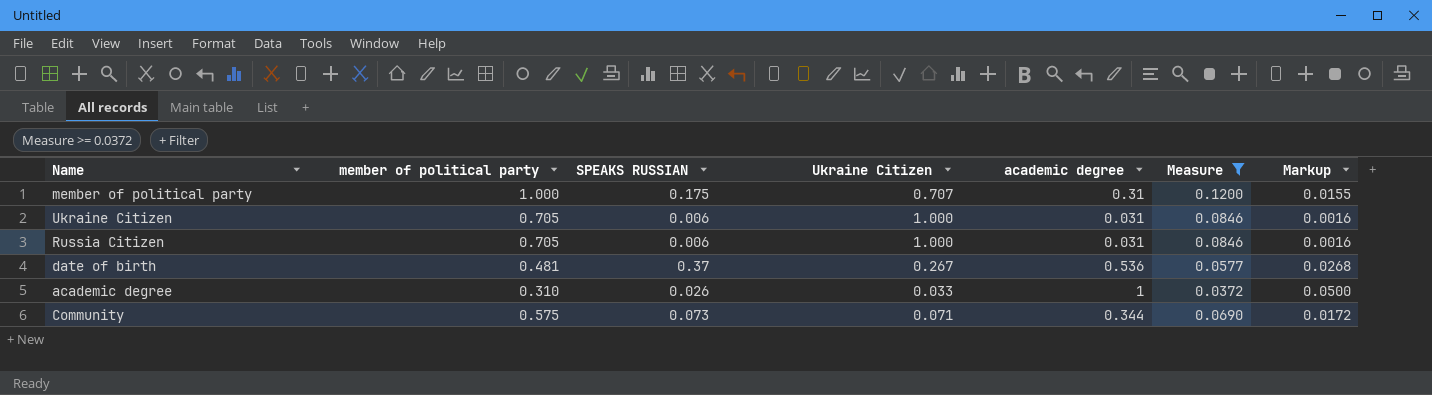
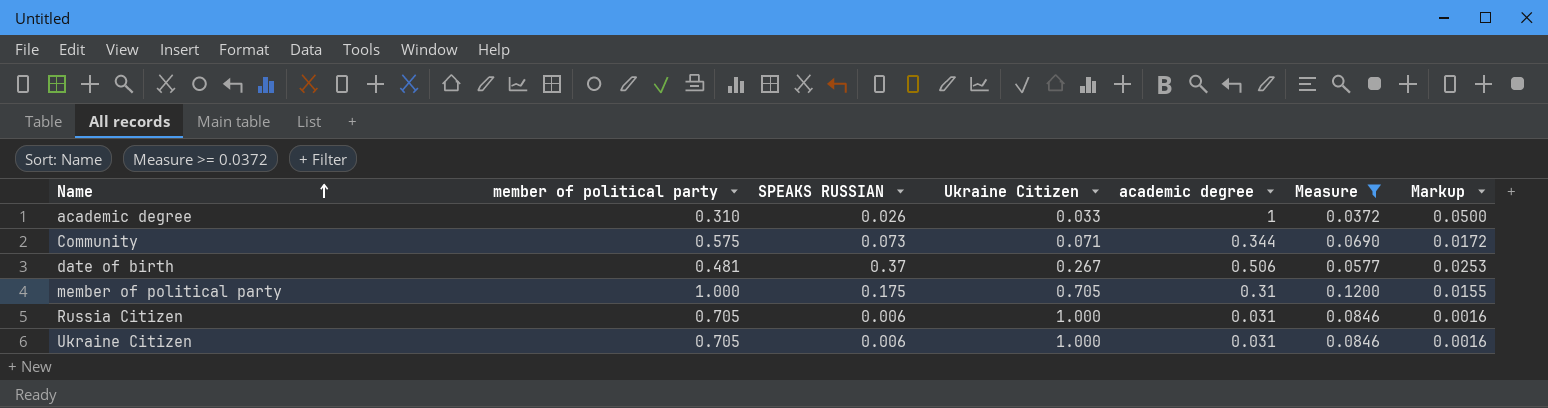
row order: none -> Name ascending
date of birth | academic degree: 0.536 -> 0.506
date of birth | Markup: 0.0268 -> 0.0253
member of political party | Ukraine Citizen: 0.707 -> 0.705

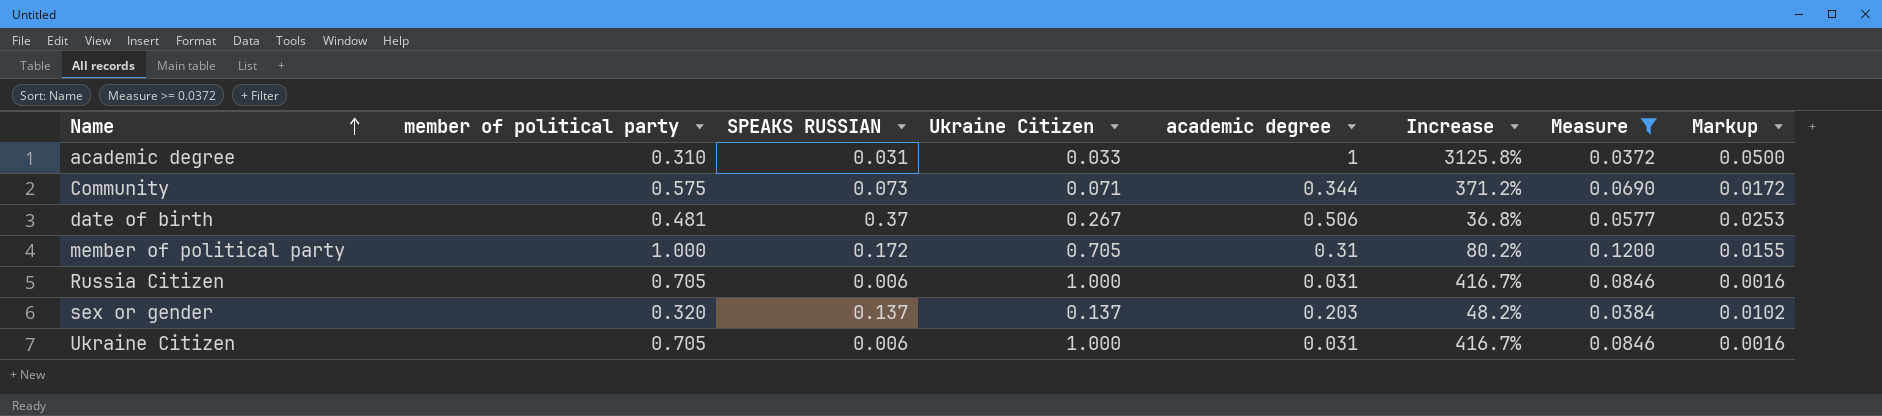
column Increase | formula: none -> ([academic degree] - [SPEAKS RUSSIAN]) / [SPEAKS RUSSIAN]
academic degree | SPEAKS RUSSIAN: 0.026 -> 0.031
member of political party | SPEAKS RUSSIAN: 0.175 -> 0.172
row sex or gender: none -> 0.320 | 0.137 | 0.137 | 0.203 | 48.2% | 0.0384 | 0.0102

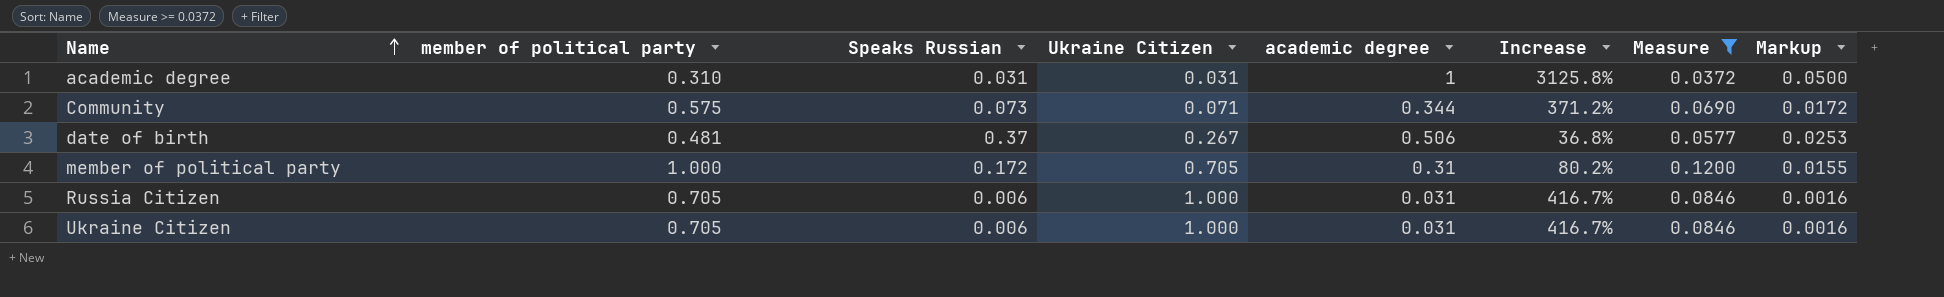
column name: SPEAKS RUSSIAN -> Speaks Russian
row sex or gender: 0.320 | 0.137 | 0.137 | 0.203 | 48.2% | 0.0384 | 0.0102 -> none
academic degree | Ukraine Citizen: 0.033 -> 0.031

